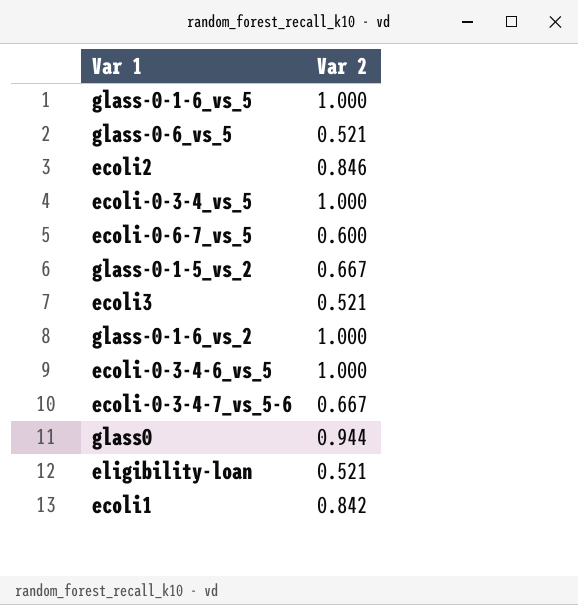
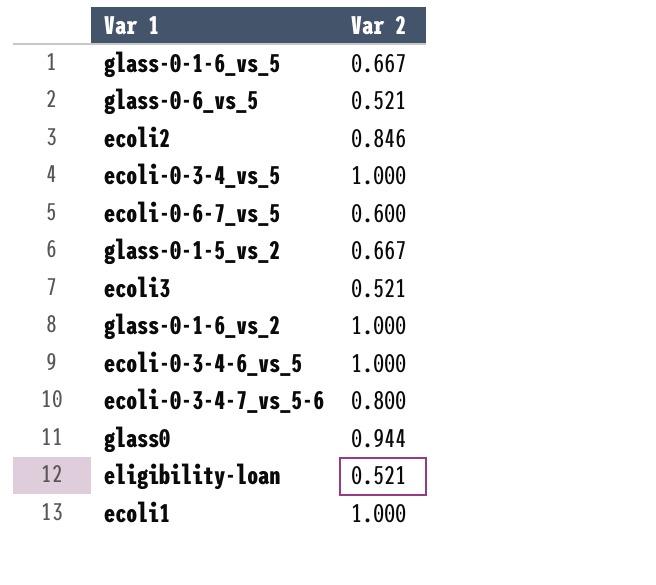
glass-0-1-6_vs_5 | Var 2: 1.000 -> 0.667
ecoli-0-3-4-7_vs_5-6 | Var 2: 0.667 -> 0.800
ecoli1 | Var 2: 0.842 -> 1.000

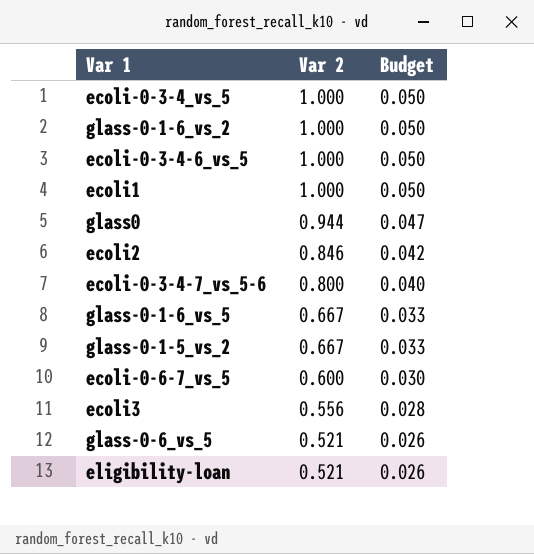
row order: none -> Var 2 descending
column Budget | formula: none -> [Var 2] * 0.05
ecoli3 | Var 2: 0.521 -> 0.556

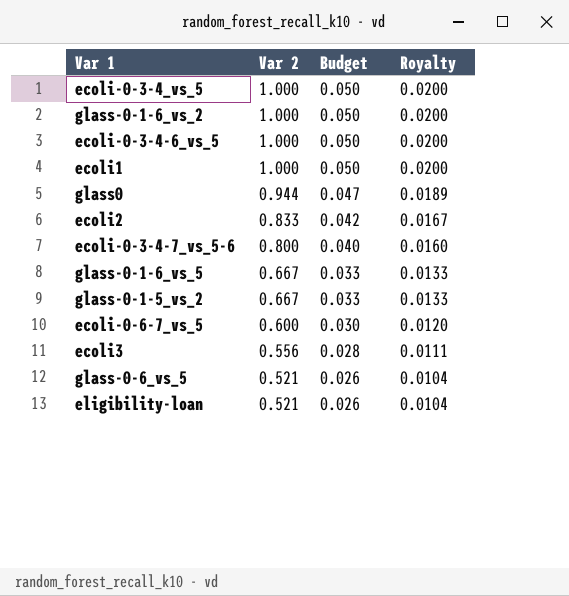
column Royalty | formula: none -> [Var 2] * 0.02
ecoli2 | Var 2: 0.846 -> 0.833

